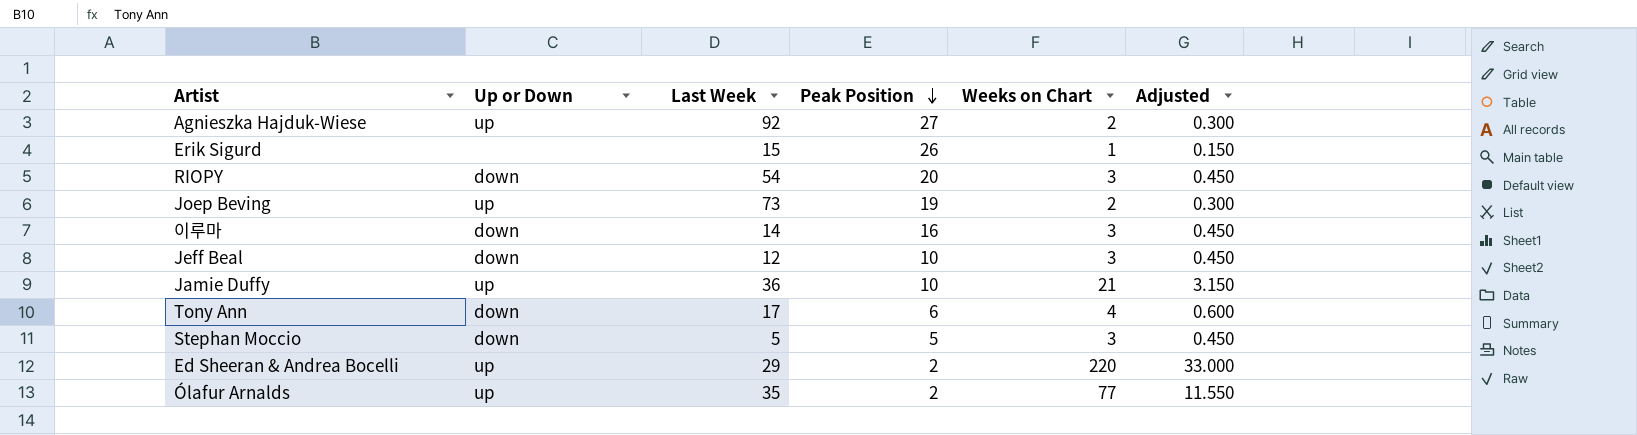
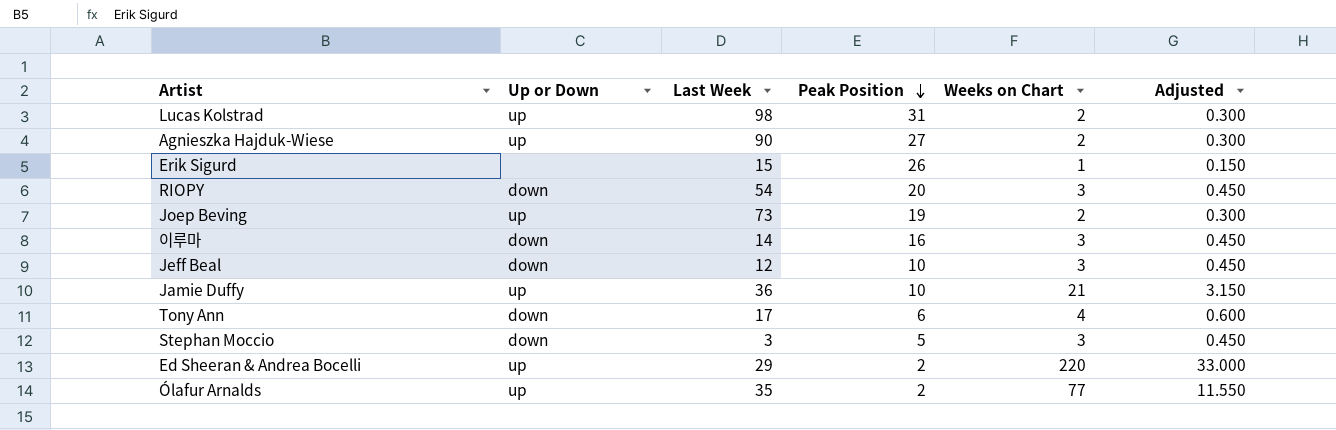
row Lucas Kolstrad: none -> up | 98 | 31 | 2 | 0.300
Agnieszka Hajduk-Wiese | Last Week: 92 -> 90
Stephan Moccio | Last Week: 5 -> 3

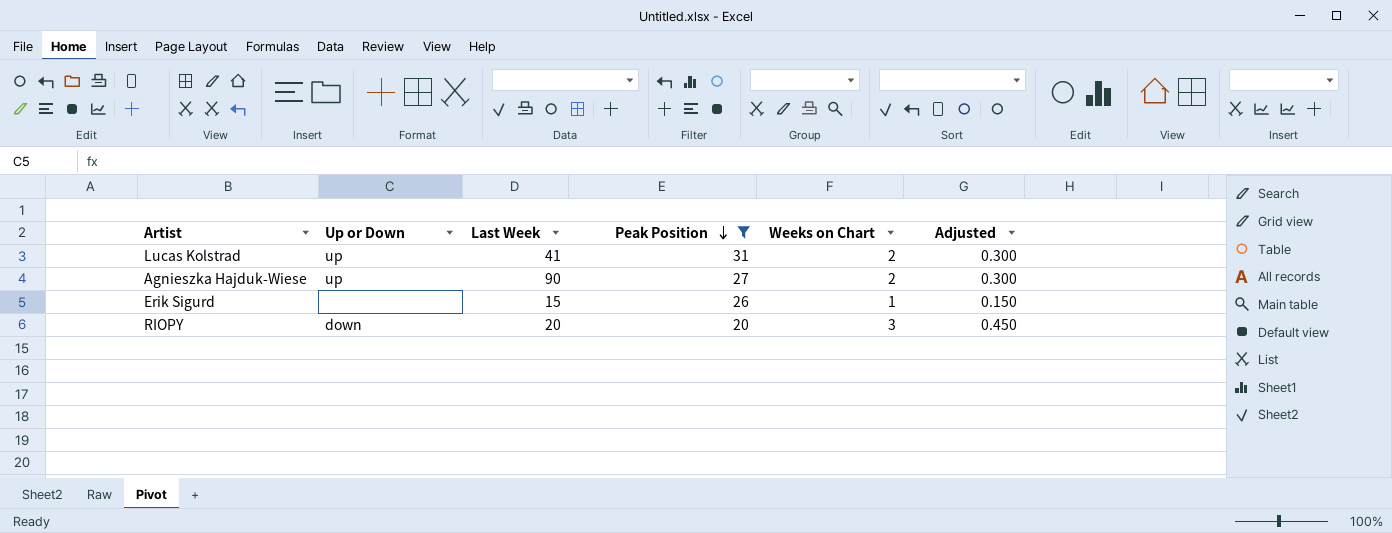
filter: none -> Peak Position >= 20
Lucas Kolstrad | Last Week: 98 -> 41
RIOPY | Last Week: 54 -> 20

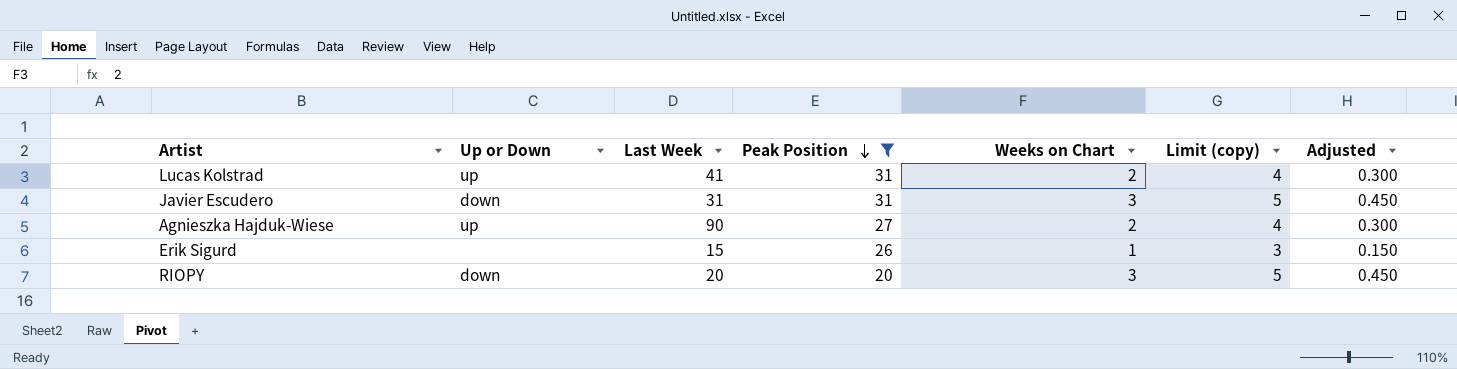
column Limit (copy) | formula: none -> [Weeks on Chart] + 2
row Javier Escudero: none -> down | 31 | 31 | 3 | 5 | 0.450

